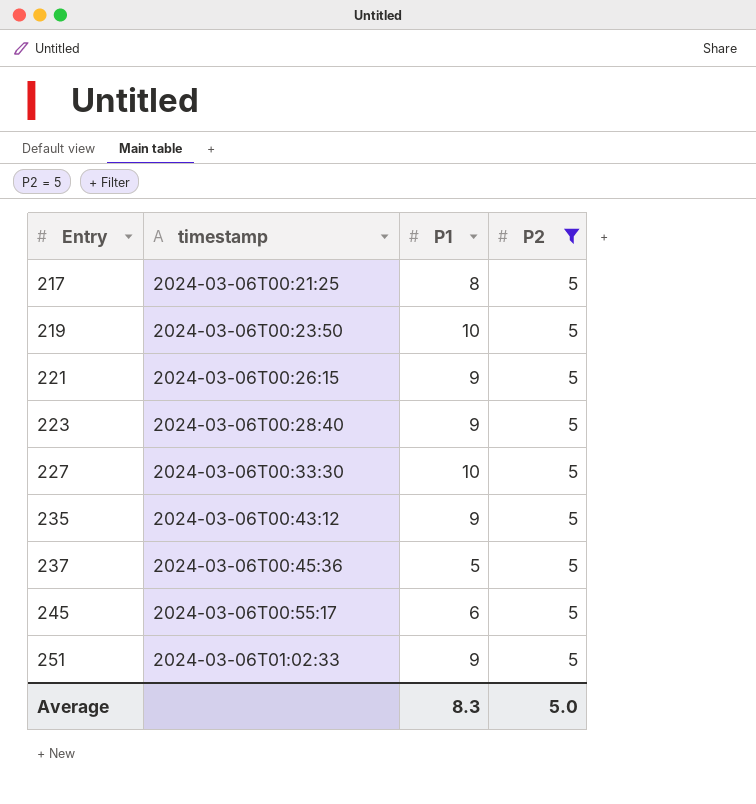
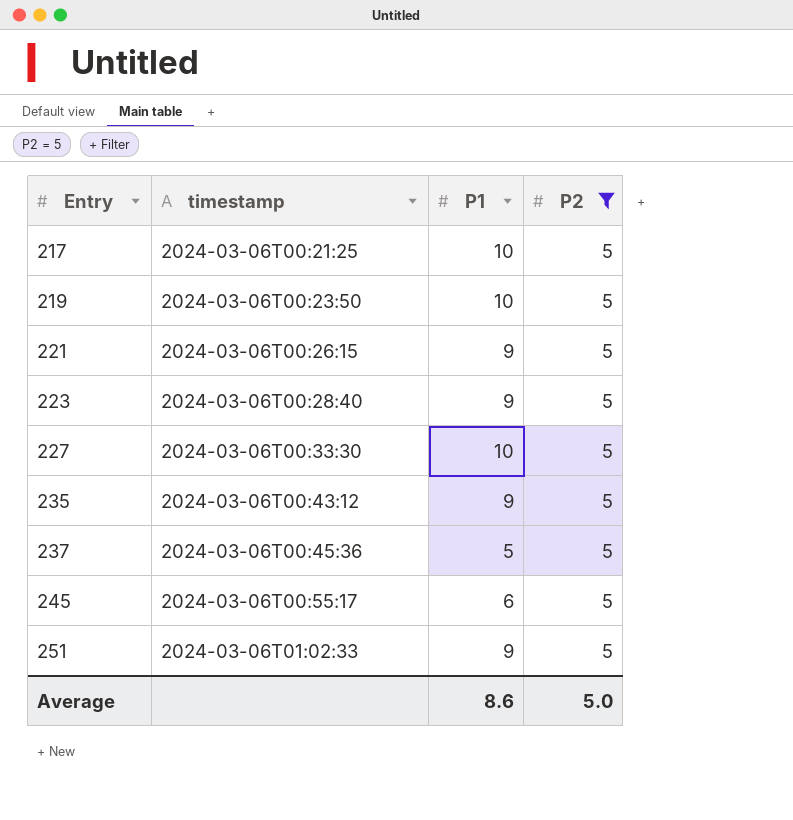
217 | P1: 8 -> 10
Average | P1: 8.3 -> 8.6

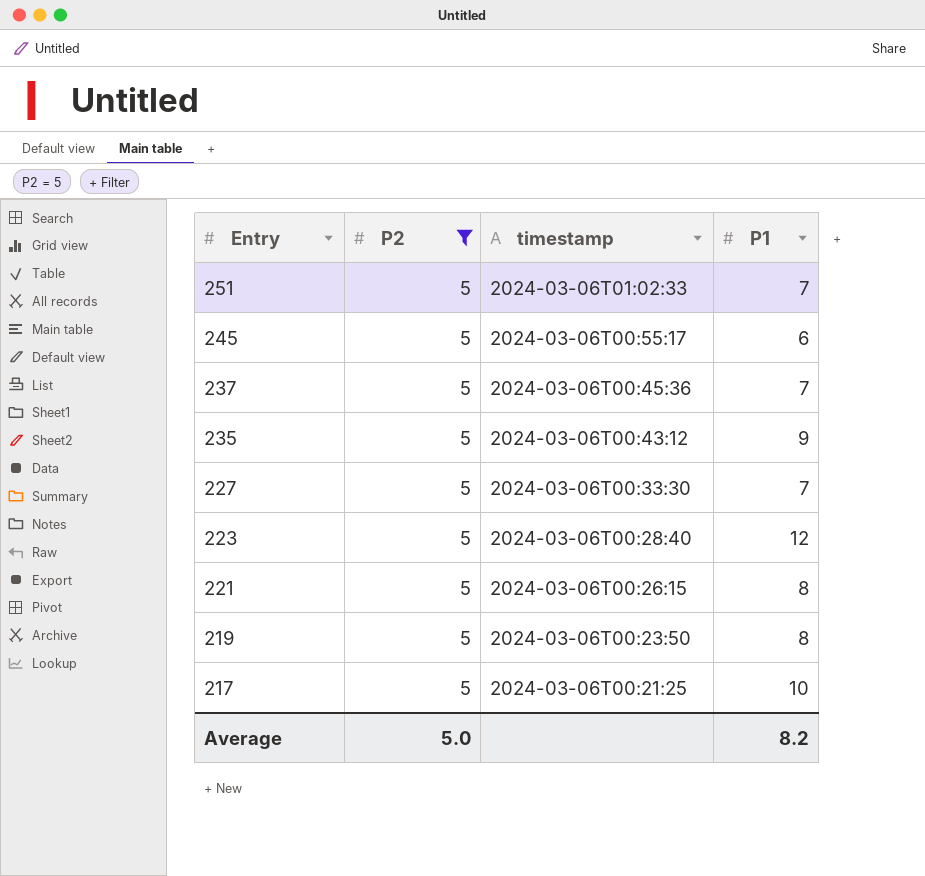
row order: Entry ascending -> Entry descending
column P2 | position: 4 -> 2
251 | P1: 9 -> 7
237 | P1: 5 -> 7
227 | P1: 10 -> 7
223 | P1: 9 -> 12
221 | P1: 9 -> 8
219 | P1: 10 -> 8
Average | P1: 8.6 -> 8.2

